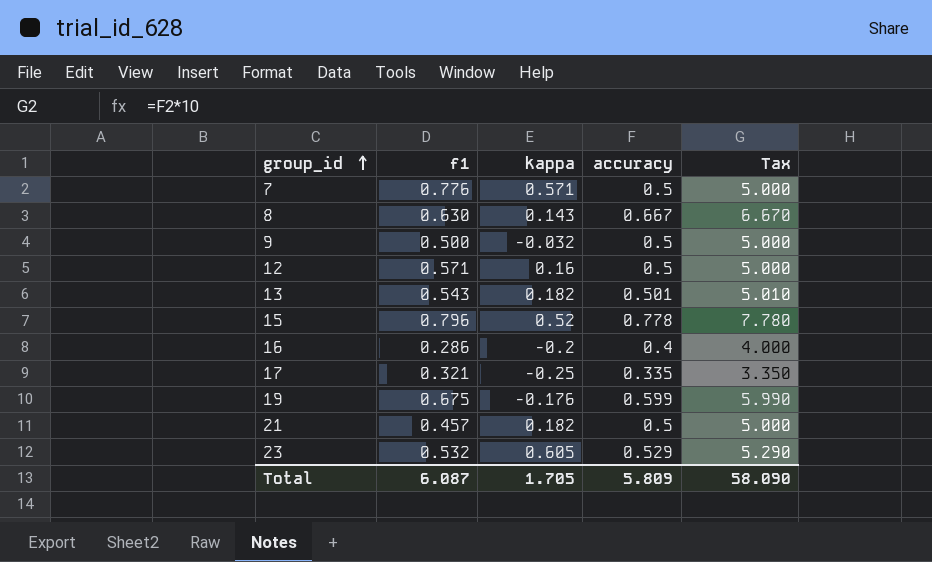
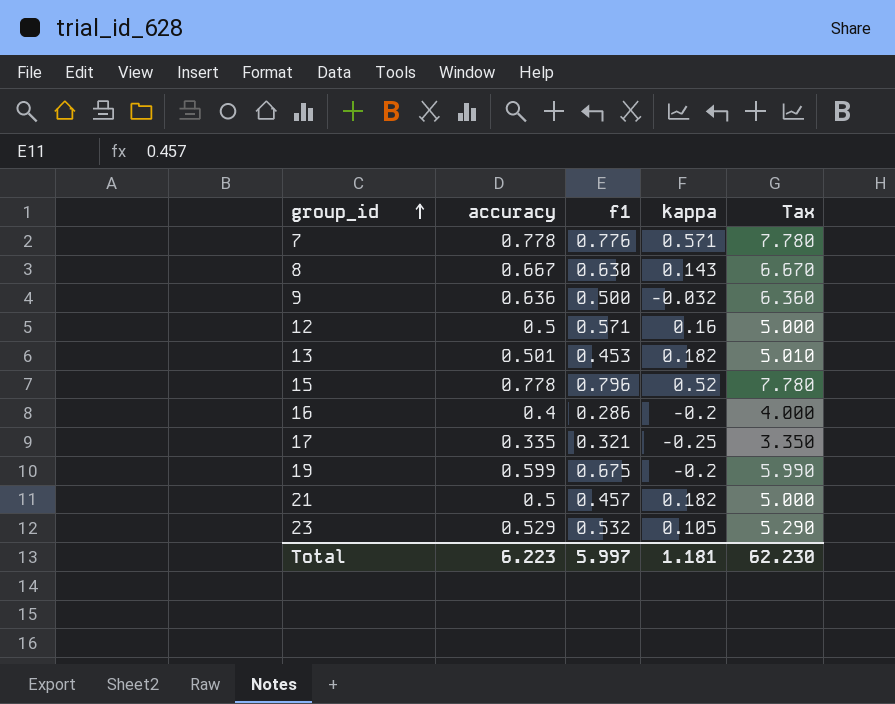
column accuracy | position: 4 -> 2
7 | accuracy: 0.5 -> 0.778
7 | Tax: 5.000 -> 7.780
9 | accuracy: 0.5 -> 0.636
9 | Tax: 5.000 -> 6.360
13 | f1: 0.543 -> 0.453
19 | kappa: -0.176 -> -0.2
23 | kappa: 0.605 -> 0.105
Total | accuracy: 5.809 -> 6.223
Total | f1: 6.087 -> 5.997
Total | kappa: 1.705 -> 1.181
Total | Tax: 58.090 -> 62.230

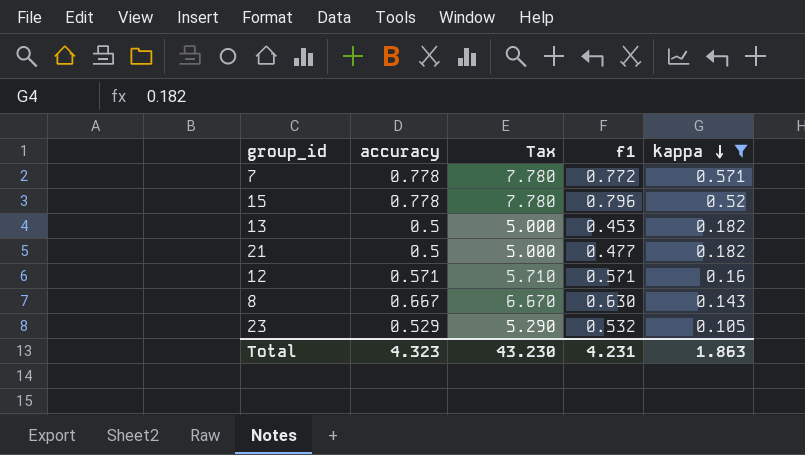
filter: none -> kappa >= 0.105
row order: group_id ascending -> kappa descending
column Tax | position: 5 -> 3
7 | f1: 0.776 -> 0.772
13 | accuracy: 0.501 -> 0.5
13 | Tax: 5.010 -> 5.000
21 | f1: 0.457 -> 0.477
12 | accuracy: 0.5 -> 0.571
12 | Tax: 5.000 -> 5.710
Total | accuracy: 6.223 -> 4.323
Total | Tax: 62.230 -> 43.230
Total | f1: 5.997 -> 4.231
Total | kappa: 1.181 -> 1.863

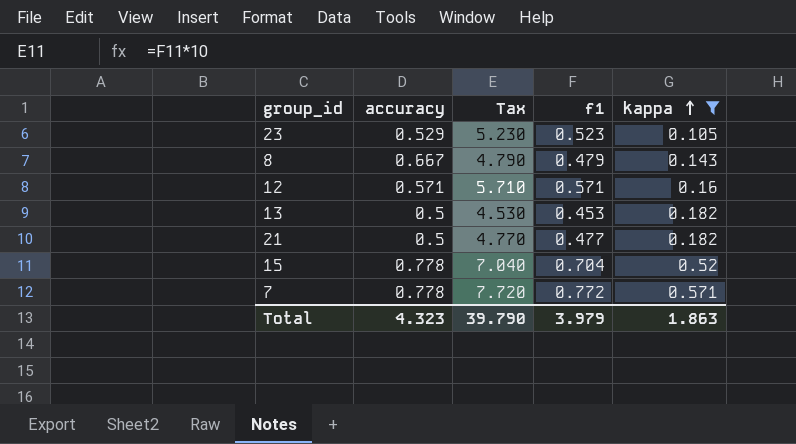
row order: kappa descending -> kappa ascending
column Tax | formula: [accuracy] * 10 -> [f1] * 10
23 | f1: 0.532 -> 0.523
8 | f1: 0.630 -> 0.479
15 | f1: 0.796 -> 0.704
Total | Tax: 43.230 -> 39.790
Total | f1: 4.231 -> 3.979

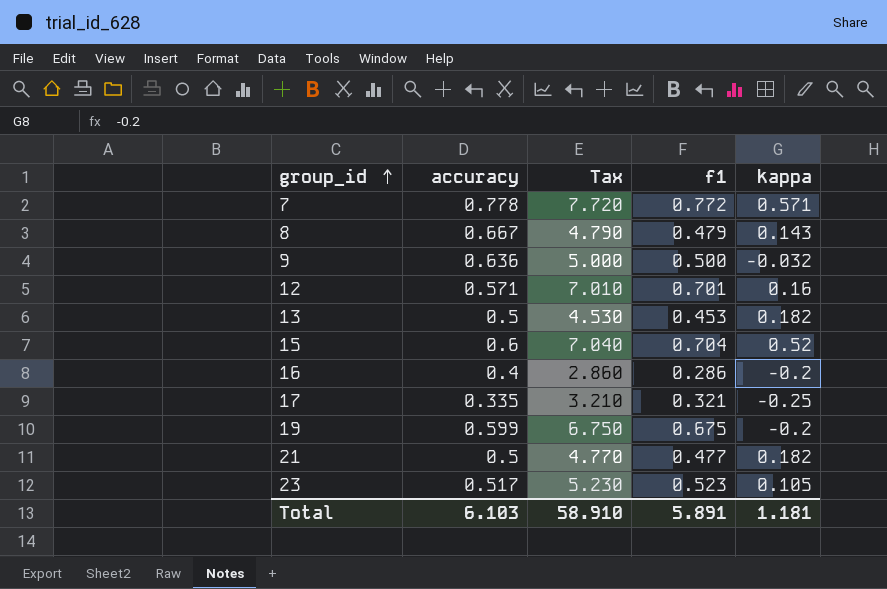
filter: kappa >= 0.105 -> none
row order: kappa ascending -> group_id ascending
12 | Tax: 5.710 -> 7.010
12 | f1: 0.571 -> 0.701
15 | accuracy: 0.778 -> 0.6
23 | accuracy: 0.529 -> 0.517
Total | accuracy: 4.323 -> 6.103
Total | Tax: 39.790 -> 58.910
Total | f1: 3.979 -> 5.891
Total | kappa: 1.863 -> 1.181

